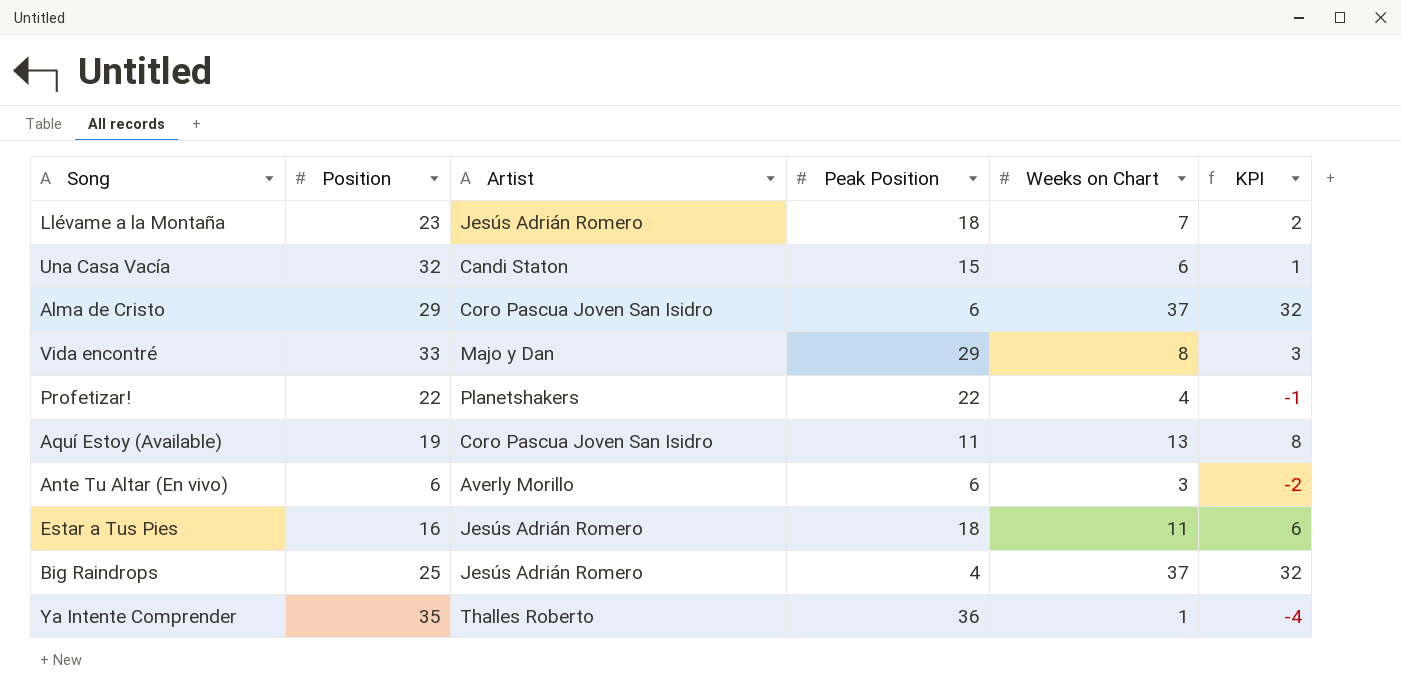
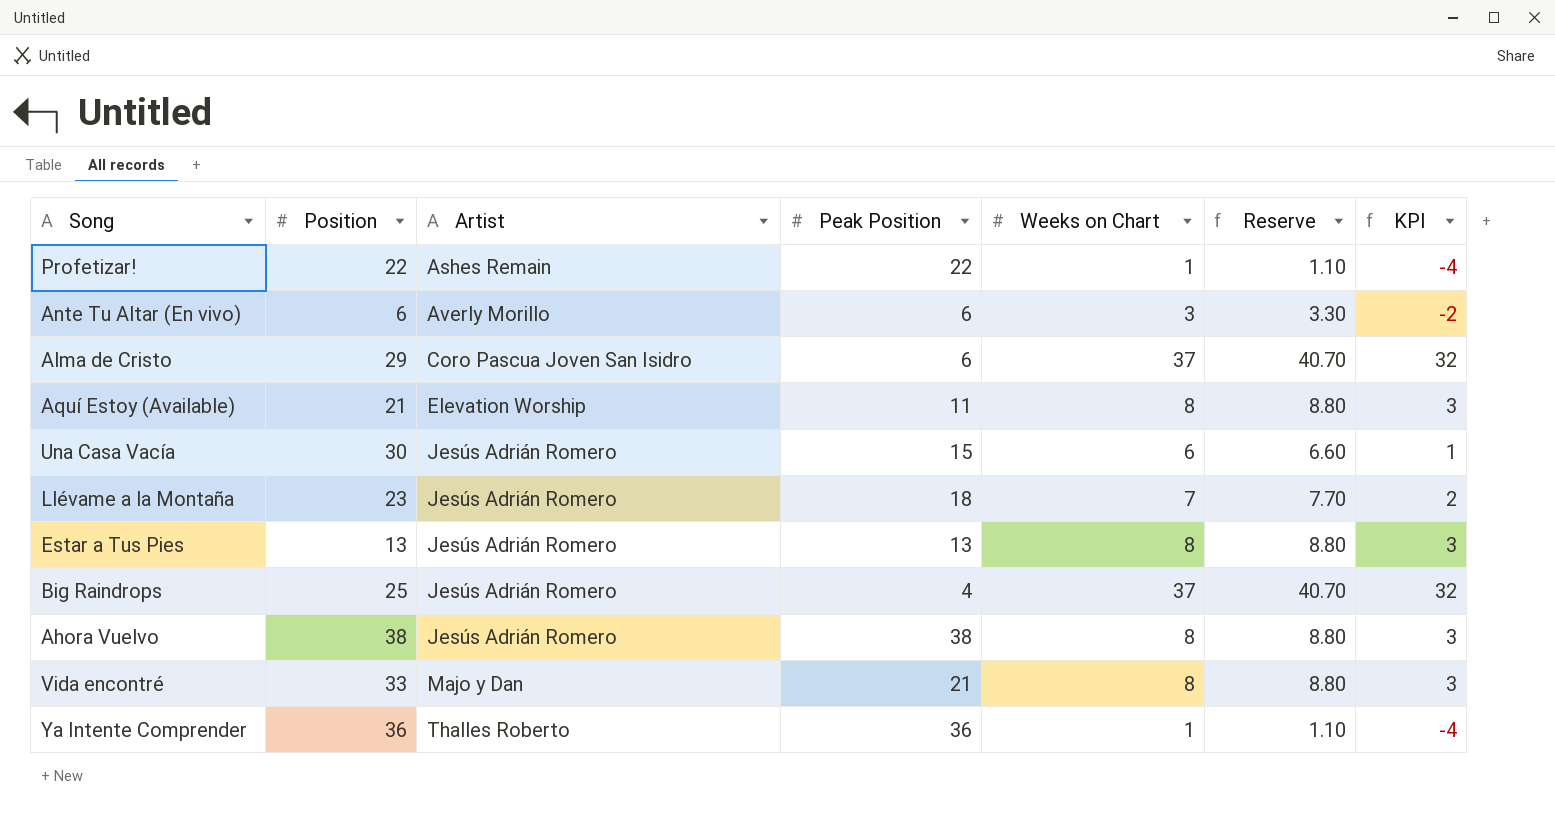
row order: none -> Artist ascending
column Reserve | formula: none -> [Weeks on Chart] * 1.1
Profetizar! | Artist: Planetshakers -> Ashes Remain
Profetizar! | Weeks on Chart: 4 -> 1
Profetizar! | KPI: -1 -> -4
Aquí Estoy (Available) | Position: 19 -> 21
Aquí Estoy (Available) | Artist: Coro Pascua Joven San Isidro -> Elevation Worship
Aquí Estoy (Available) | Weeks on Chart: 13 -> 8
Aquí Estoy (Available) | KPI: 8 -> 3
Una Casa Vacía | Position: 32 -> 30
Una Casa Vacía | Artist: Candi Staton -> Jesús Adrián Romero
Estar a Tus Pies | Position: 16 -> 13
Estar a Tus Pies | Peak Position: 18 -> 13
Estar a Tus Pies | Weeks on Chart: 11 -> 8
Estar a Tus Pies | KPI: 6 -> 3
row Ahora Vuelvo: none -> 38 | Jesús Adrián Romero | 38 | 8 | 8.80 | 3
Vida encontré | Peak Position: 29 -> 21
Ya Intente Comprender | Position: 35 -> 36

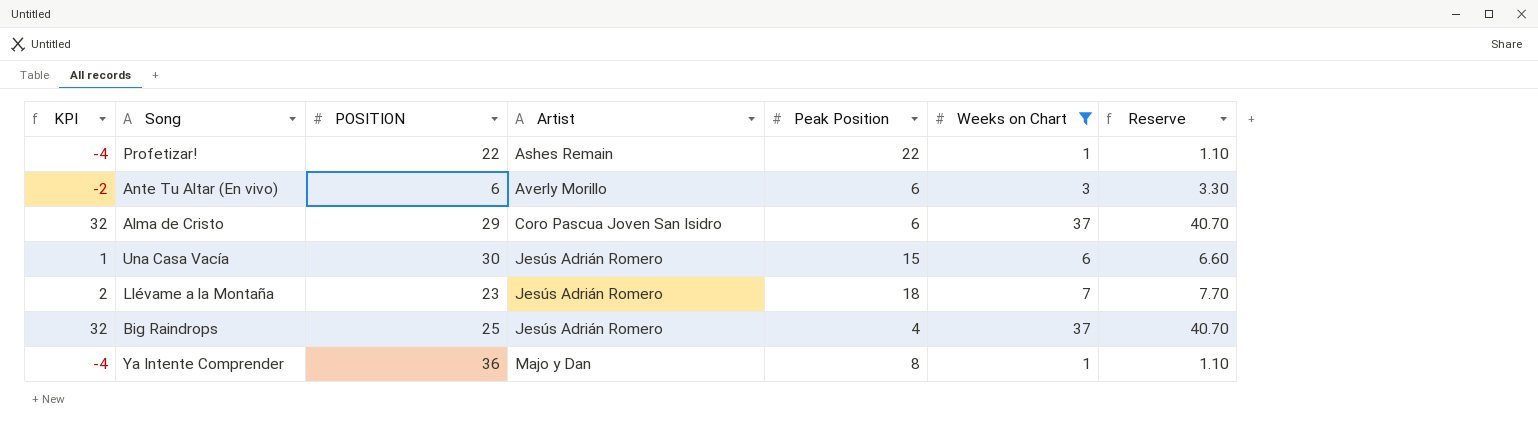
filter: none -> Weeks on Chart != 8
column KPI | position: 7 -> 1
column name: Position -> POSITION
Ya Intente Comprender | Artist: Thalles Roberto -> Majo y Dan
Ya Intente Comprender | Peak Position: 36 -> 8

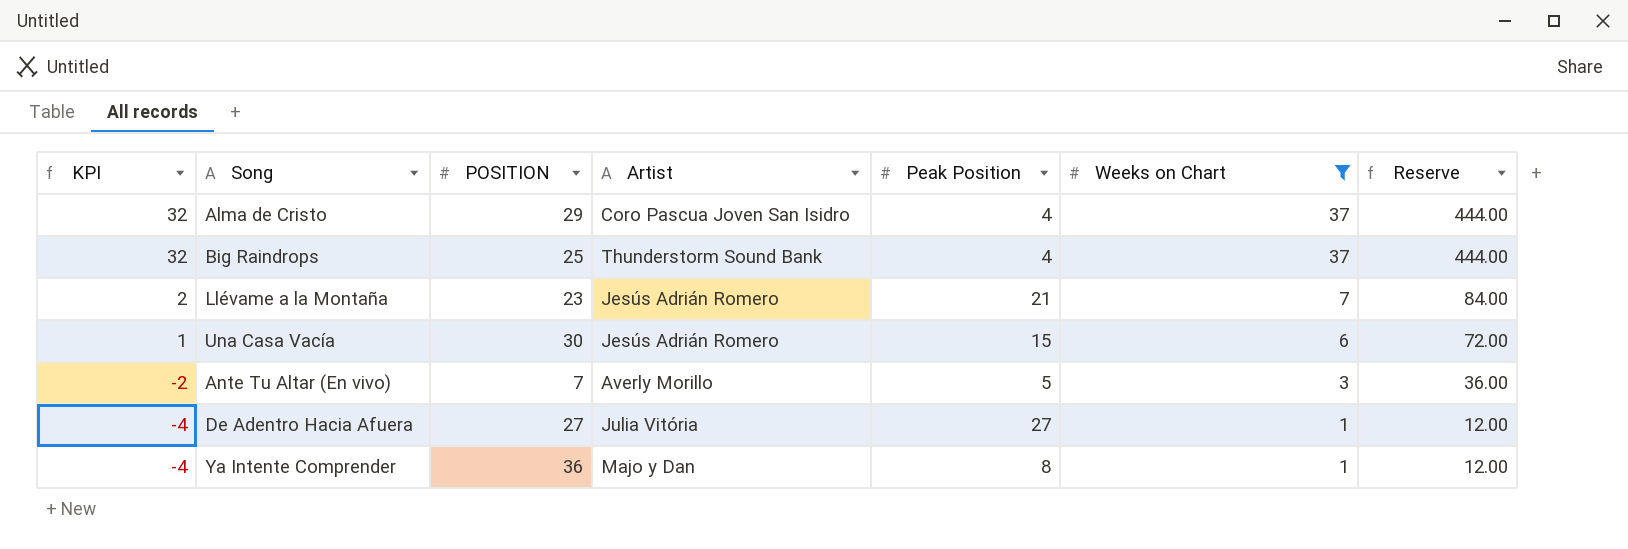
row order: Artist ascending -> KPI descending
column Reserve | formula: [Weeks on Chart] * 1.1 -> [Weeks on Chart] * 12
row Profetizar!: -4 | 22 | Ashes Remain | 22 | 1 | 1.10 -> none
Alma de Cristo | Peak Position: 6 -> 4
Big Raindrops | Artist: Jesús Adrián Romero -> Thunderstorm Sound Bank
Llévame a la Montaña | Peak Position: 18 -> 21
Ante Tu Altar (En vivo) | POSITION: 6 -> 7
Ante Tu Altar (En vivo) | Peak Position: 6 -> 5
row De Adentro Hacia Afuera: none -> -4 | 27 | Julia Vitória | 27 | 1 | 12.00

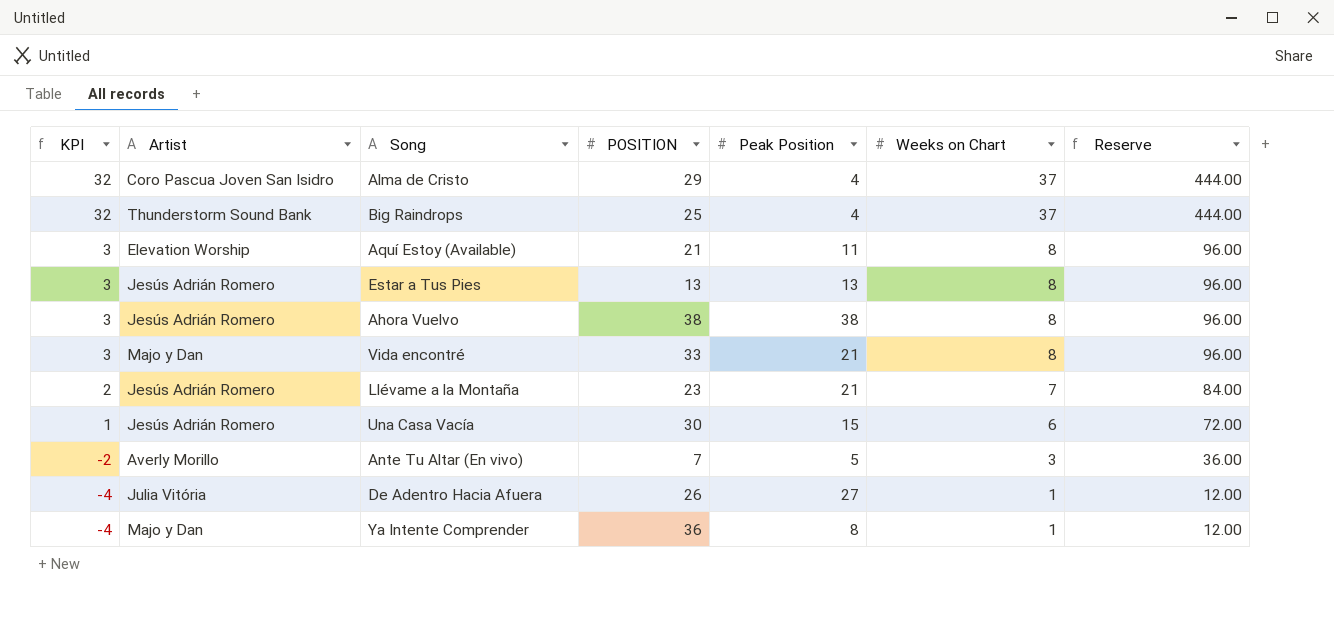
filter: Weeks on Chart != 8 -> none
column Artist | position: 4 -> 2
De Adentro Hacia Afuera | POSITION: 27 -> 26

